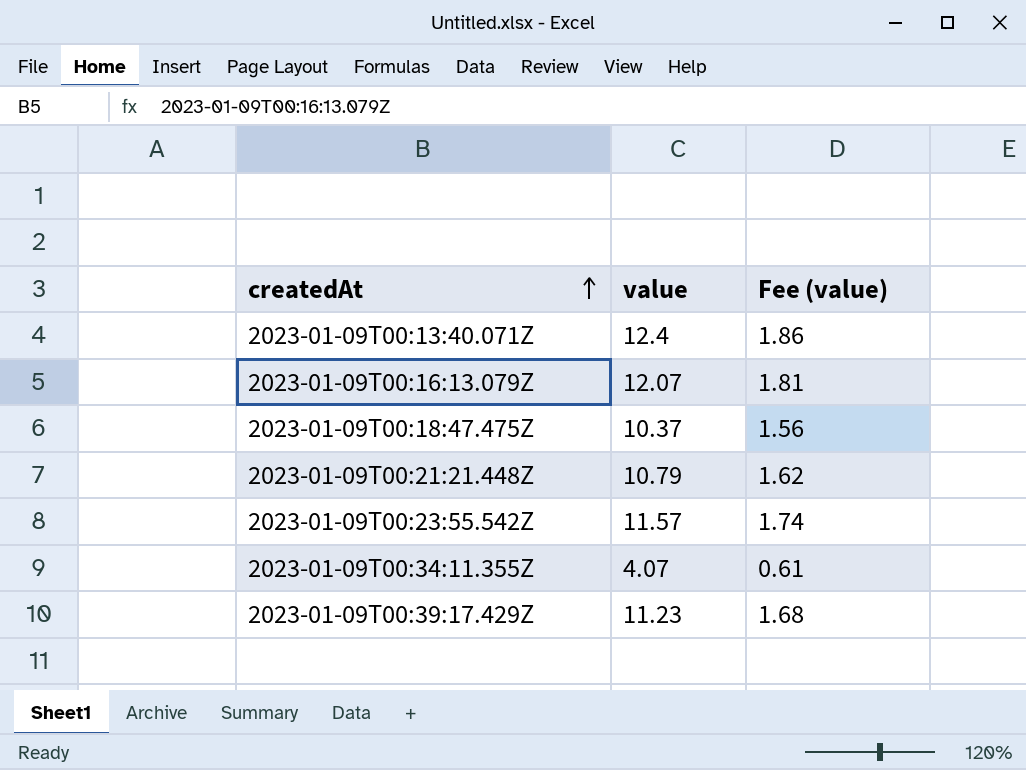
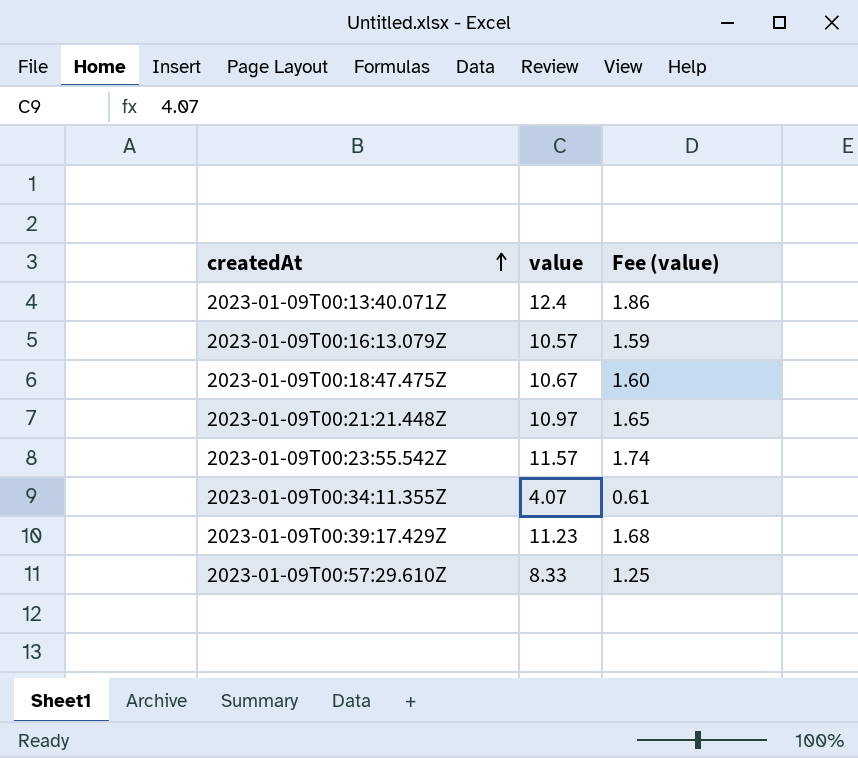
2023-01-09T00:16:13.079Z | value: 12.07 -> 10.57
2023-01-09T00:16:13.079Z | Fee (value): 1.81 -> 1.59
2023-01-09T00:18:47.475Z | value: 10.37 -> 10.67
2023-01-09T00:18:47.475Z | Fee (value): 1.56 -> 1.60
2023-01-09T00:21:21.448Z | value: 10.79 -> 10.97
2023-01-09T00:21:21.448Z | Fee (value): 1.62 -> 1.65
row 2023-01-09T00:57:29.610Z: none -> 8.33 | 1.25

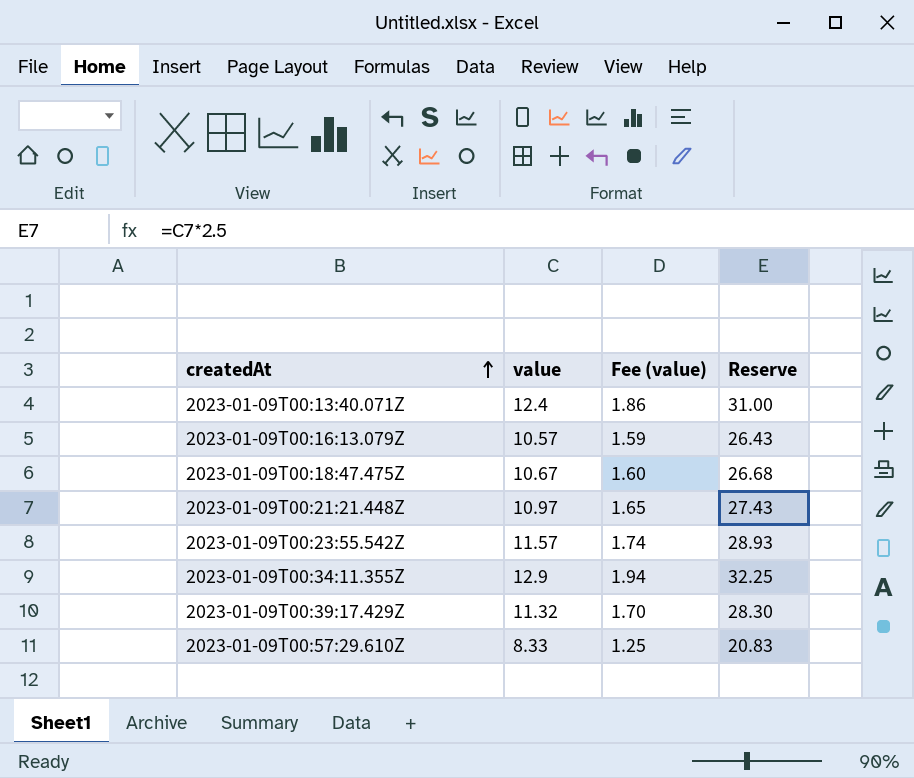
column Reserve | formula: none -> [value] * 2.5
2023-01-09T00:34:11.355Z | value: 4.07 -> 12.9
2023-01-09T00:34:11.355Z | Fee (value): 0.61 -> 1.94
2023-01-09T00:39:17.429Z | value: 11.23 -> 11.32
2023-01-09T00:39:17.429Z | Fee (value): 1.68 -> 1.70

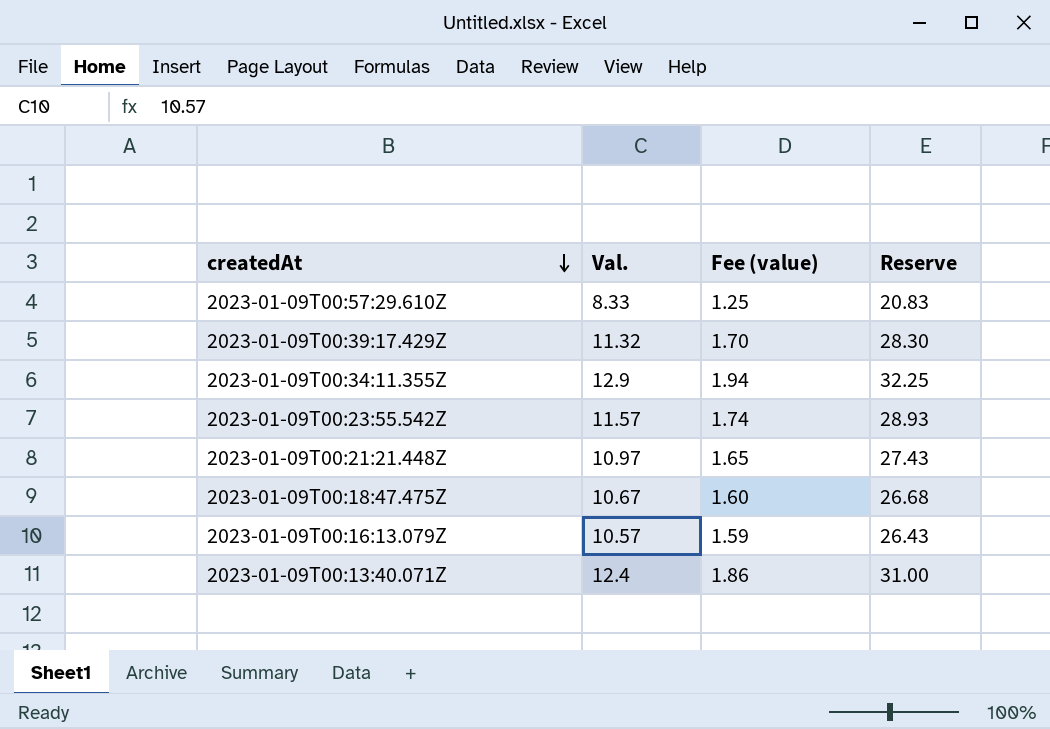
row order: createdAt ascending -> createdAt descending
column name: value -> Val.

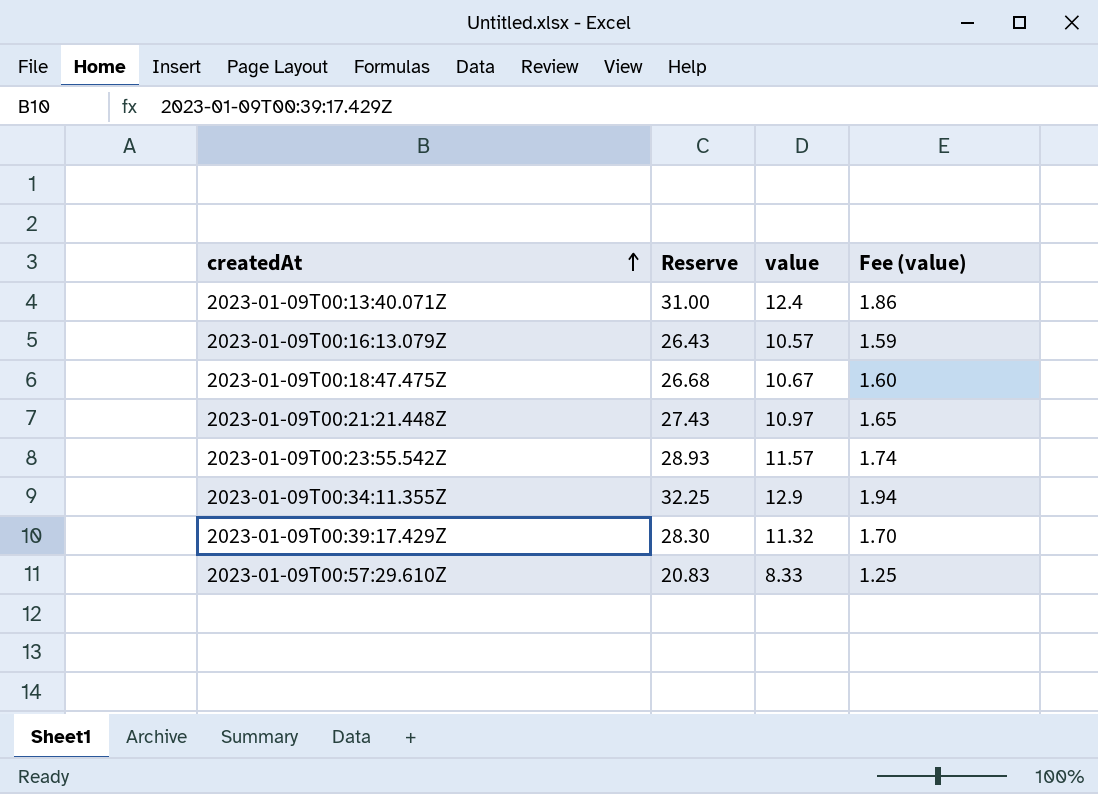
row order: createdAt descending -> createdAt ascending
column Reserve | position: 4 -> 2
column name: Val. -> value

